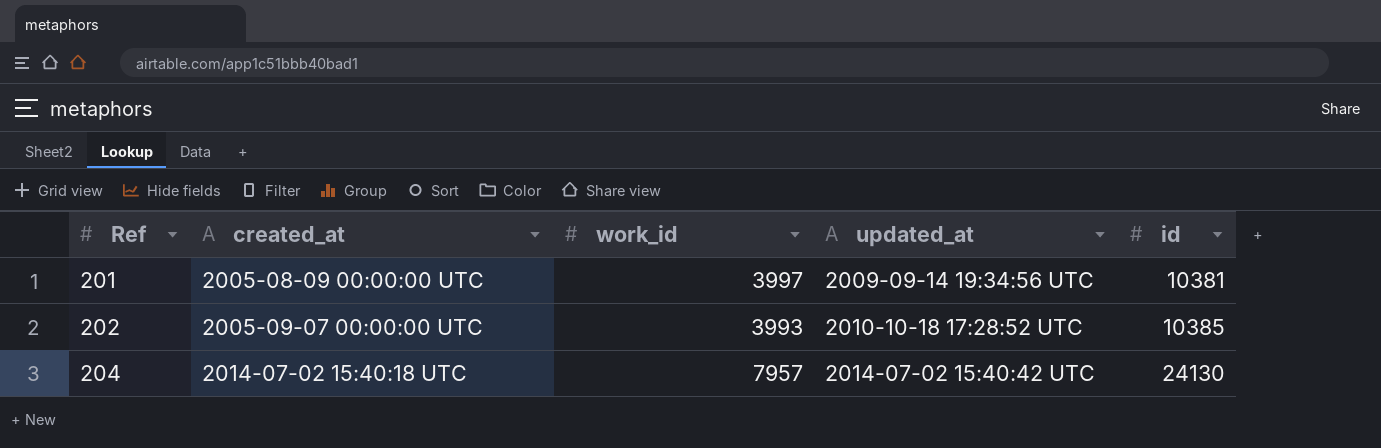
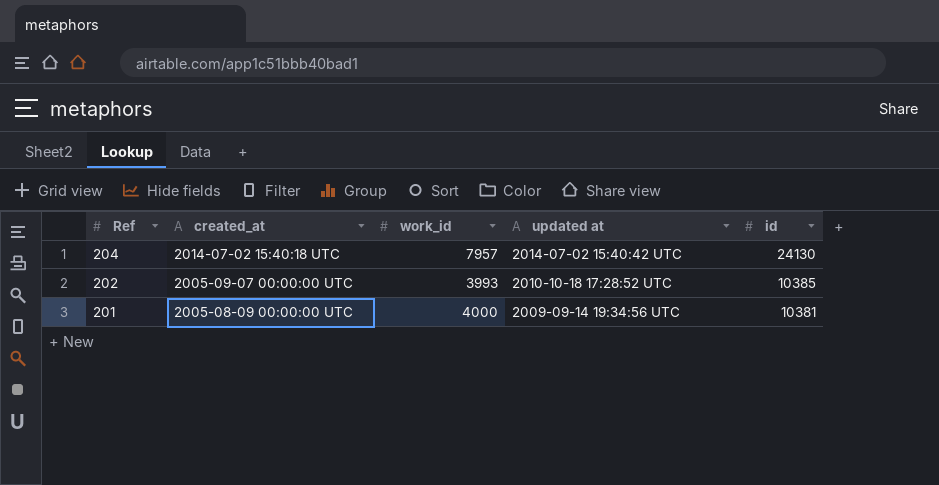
row order: Ref ascending -> Ref descending
column name: updated_at -> updated at
201 | work_id: 3997 -> 4000

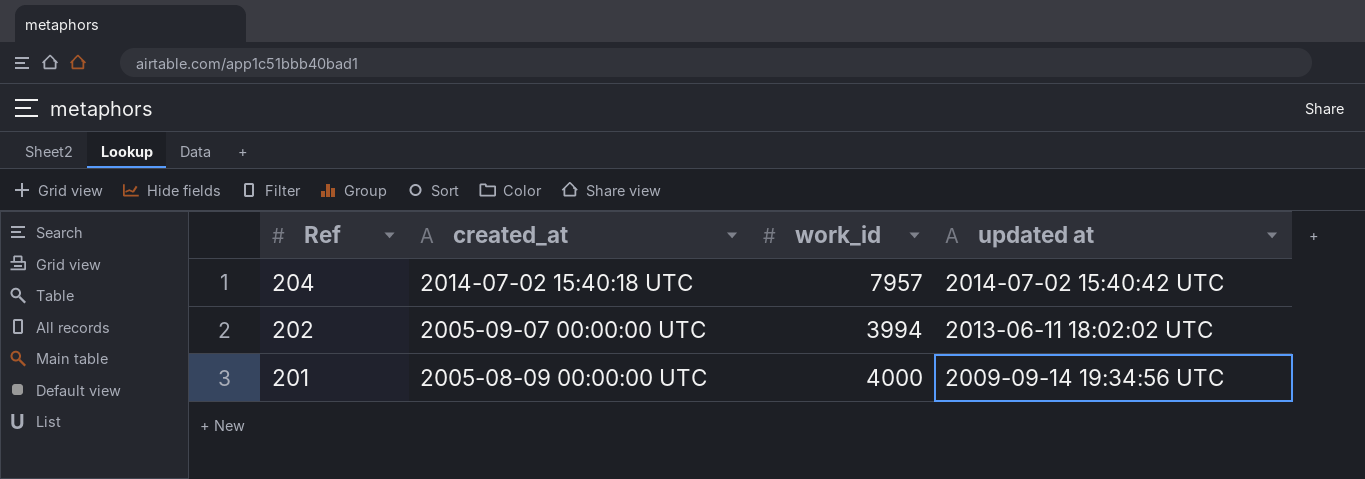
column id | position: 5 -> none
202 | work_id: 3993 -> 3994
202 | updated at: 2010-10-18 17:28:52 UTC -> 2013-06-11 18:02:02 UTC

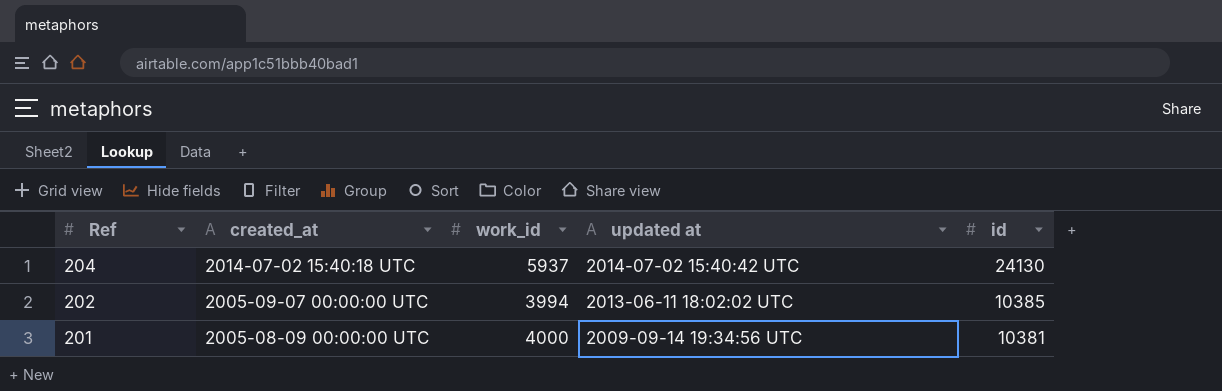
column id | position: none -> 5
204 | work_id: 7957 -> 5937

